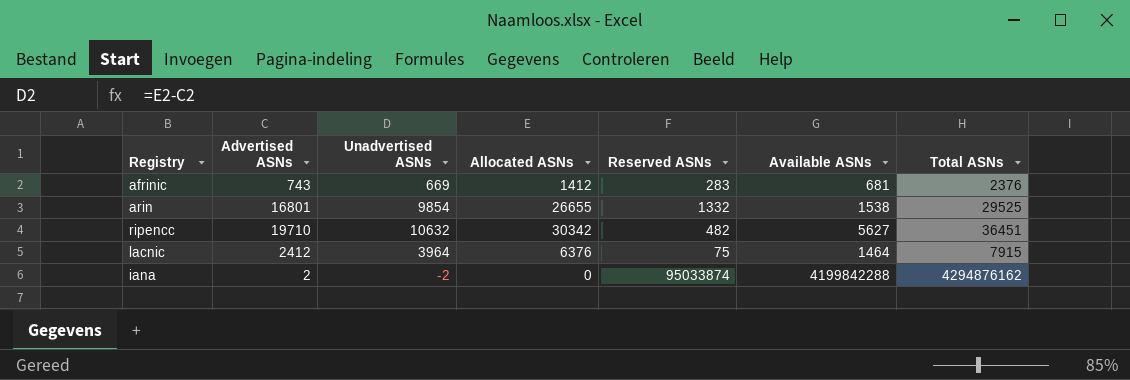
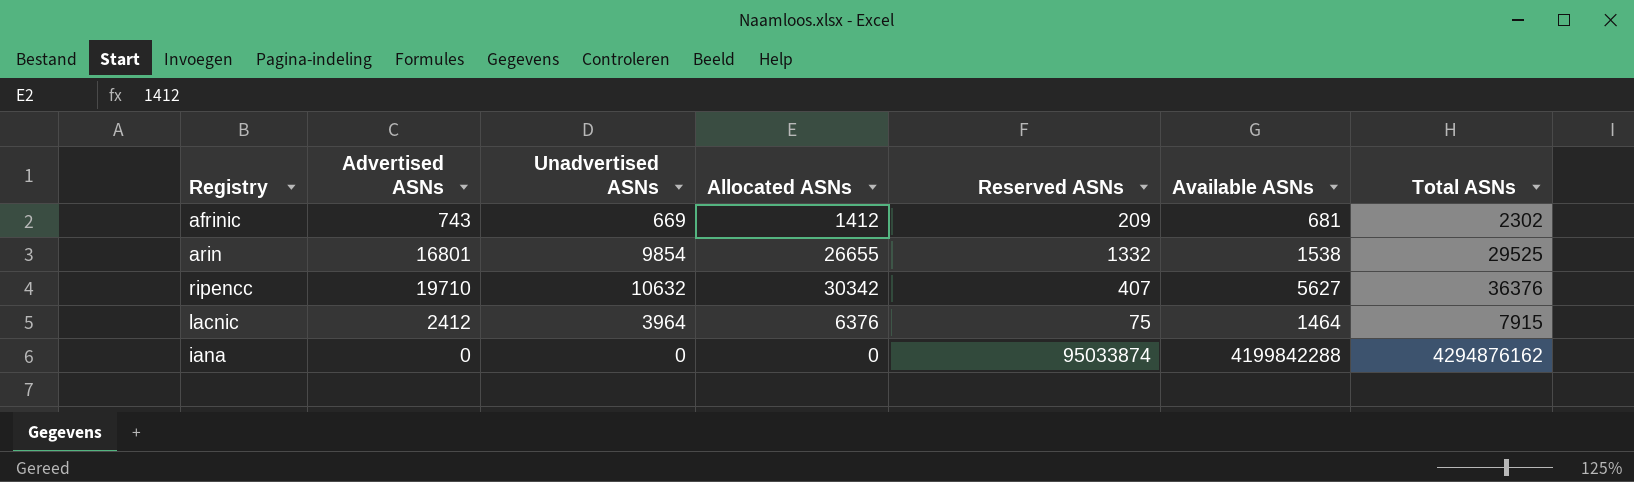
afrinic | Reserved ASNs: 283 -> 209
afrinic | Total ASNs: 2376 -> 2302
ripencc | Reserved ASNs: 482 -> 407
ripencc | Total ASNs: 36451 -> 36376
iana | Advertised ASNs: 2 -> 0
iana | Unadvertised ASNs: -2 -> 0

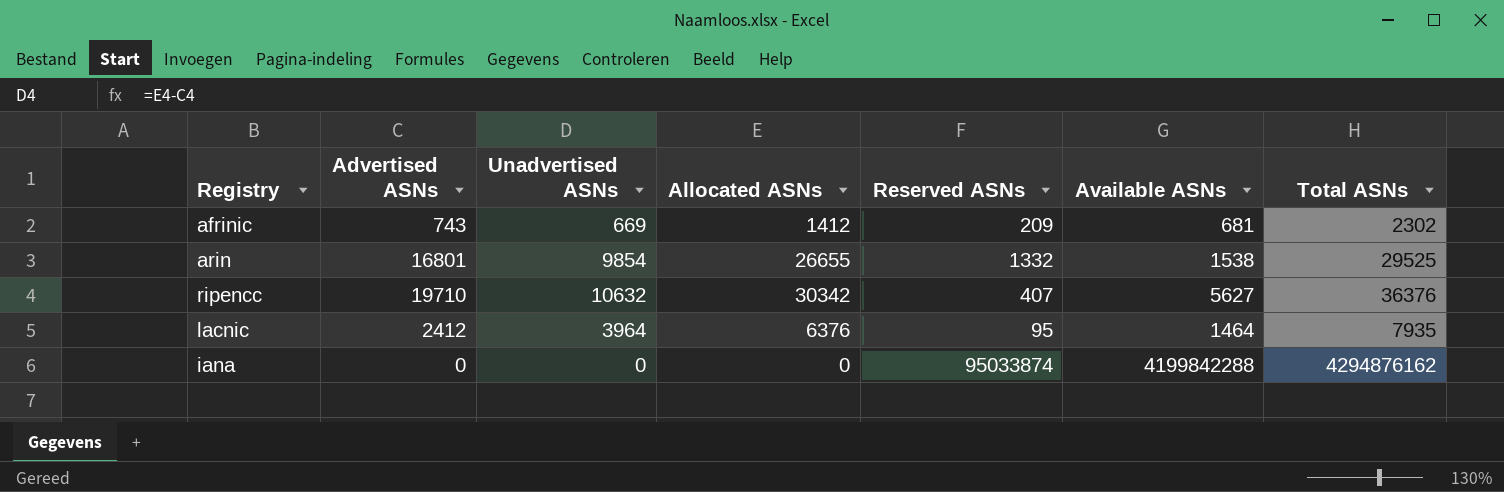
lacnic | Reserved ASNs: 75 -> 95
lacnic | Total ASNs: 7915 -> 7935

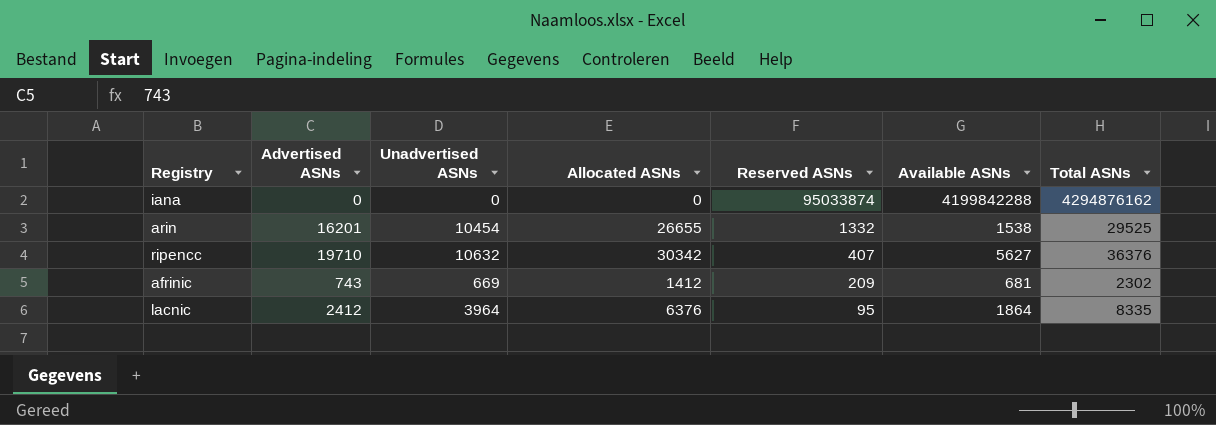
row order: none -> Reserved ASNs descending
arin | Advertised ASNs: 16801 -> 16201
arin | Unadvertised ASNs: 9854 -> 10454
lacnic | Available ASNs: 1464 -> 1864
lacnic | Total ASNs: 7935 -> 8335

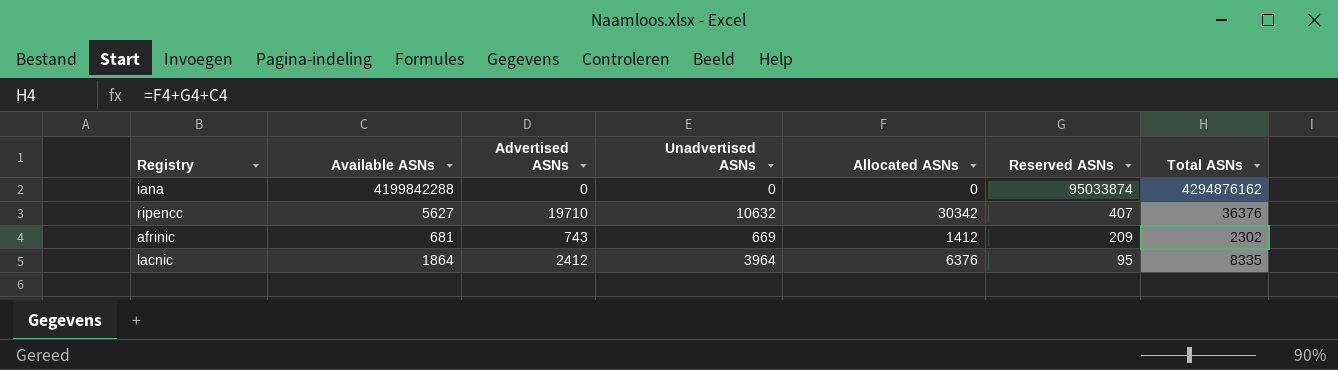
column Available ASNs | position: 6 -> 2
row arin: 16201 | 10454 | 26655 | 1332 | 1538 | 29525 -> none

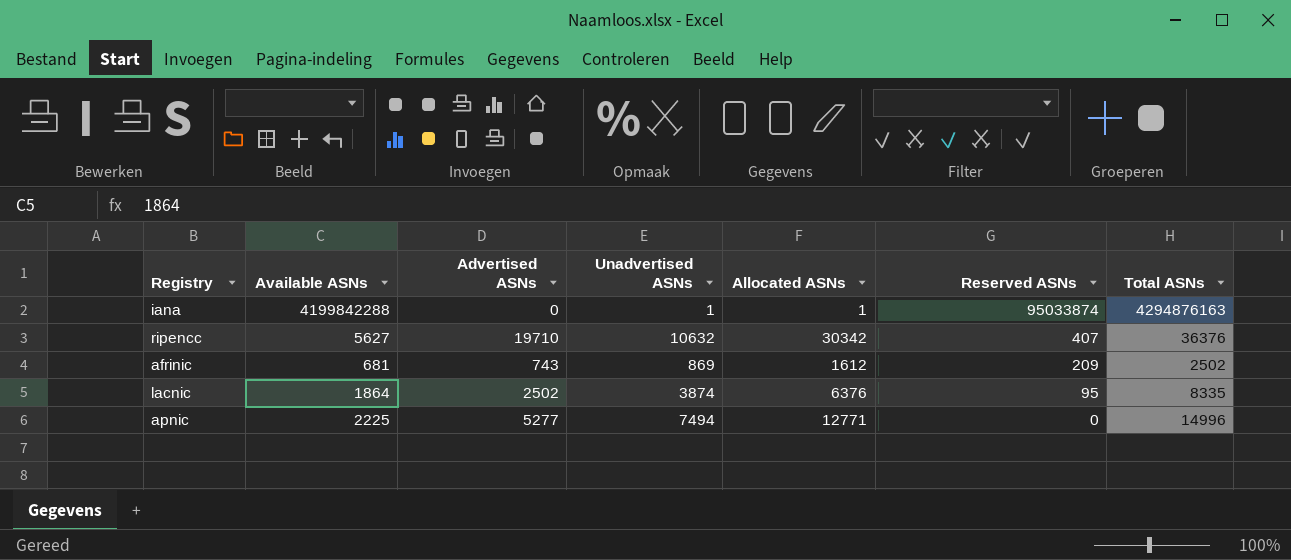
iana | Unadvertised ASNs: 0 -> 1
iana | Allocated ASNs: 0 -> 1
iana | Total ASNs: 4294876162 -> 4294876163
afrinic | Unadvertised ASNs: 669 -> 869
afrinic | Allocated ASNs: 1412 -> 1612
afrinic | Total ASNs: 2302 -> 2502
lacnic | Advertised ASNs: 2412 -> 2502
lacnic | Unadvertised ASNs: 3964 -> 3874
row apnic: none -> 2225 | 5277 | 7494 | 12771 | 0 | 14996

